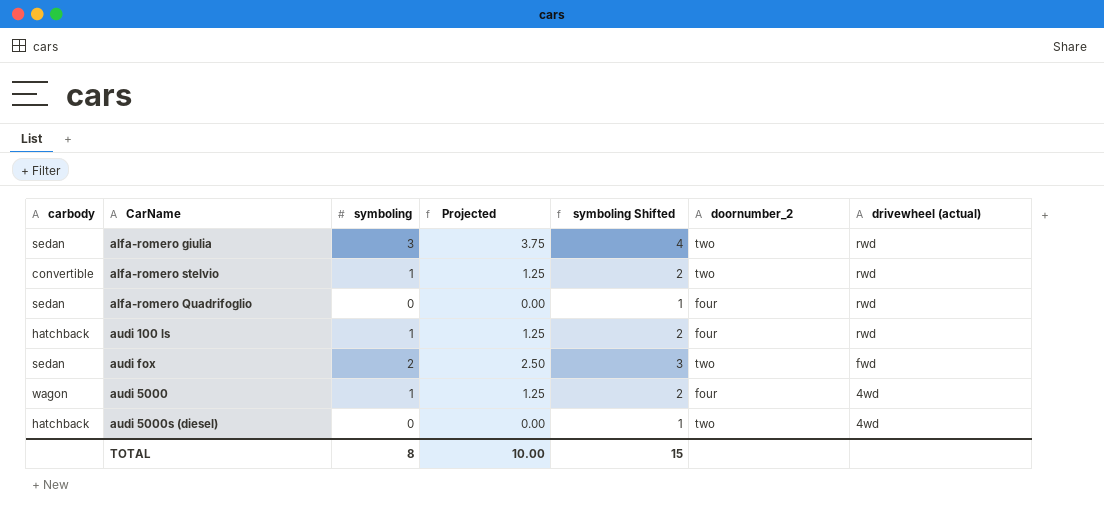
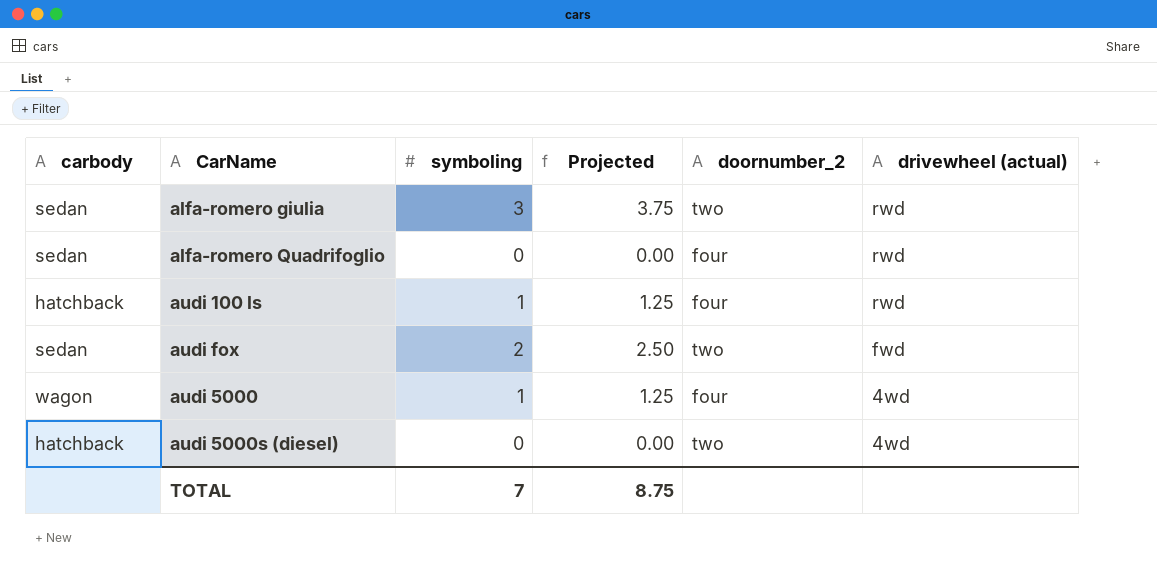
column symboling Shifted | formula: [symboling] + 1 -> none
row alfa-romero stelvio: convertible | 1 | 1.25 | 2 | two | rwd -> none
TOTAL | symboling: 8 -> 7
TOTAL | Projected: 10.00 -> 8.75

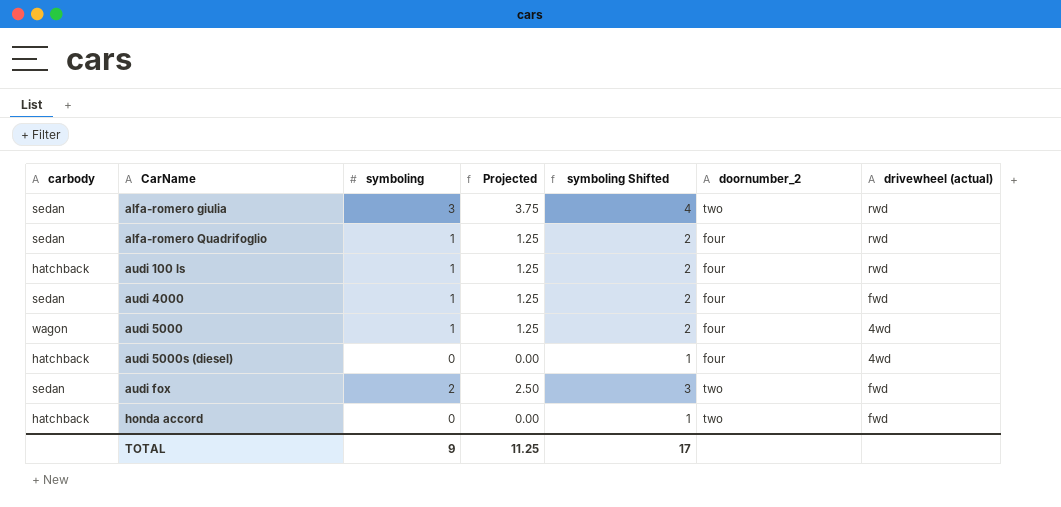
row order: drivewheel (actual) descending -> CarName ascending
column symboling Shifted | formula: none -> [symboling] + 1
alfa-romero Quadrifoglio | symboling: 0 -> 1
alfa-romero Quadrifoglio | Projected: 0.00 -> 1.25
row audi 4000: none -> sedan | 1 | 1.25 | 2 | four | fwd
audi 5000s (diesel) | doornumber_2: two -> four
row honda accord: none -> hatchback | 0 | 0.00 | 1 | two | fwd
TOTAL | symboling: 7 -> 9
TOTAL | Projected: 8.75 -> 11.25

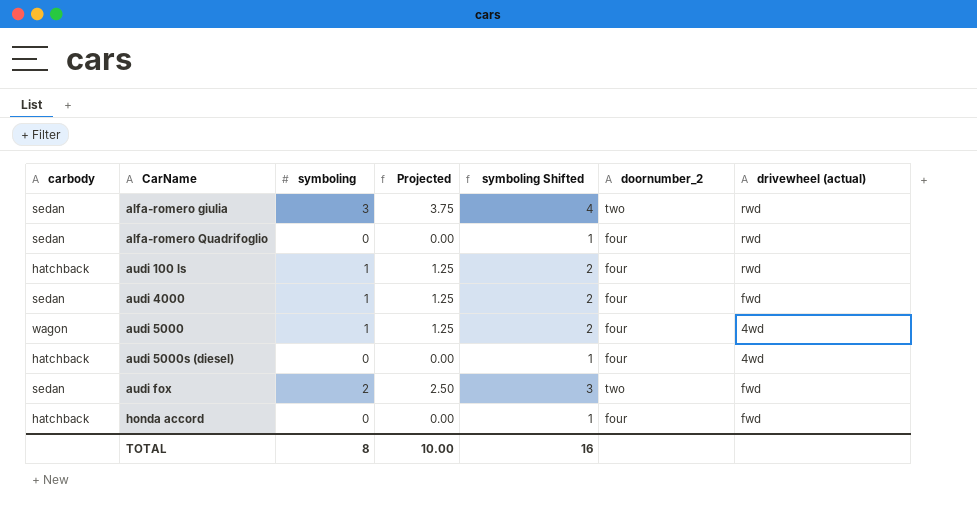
alfa-romero Quadrifoglio | symboling: 1 -> 0
alfa-romero Quadrifoglio | Projected: 1.25 -> 0.00
alfa-romero Quadrifoglio | symboling Shifted: 2 -> 1
honda accord | doornumber_2: two -> four
TOTAL | symboling: 9 -> 8
TOTAL | Projected: 11.25 -> 10.00
TOTAL | symboling Shifted: 17 -> 16

